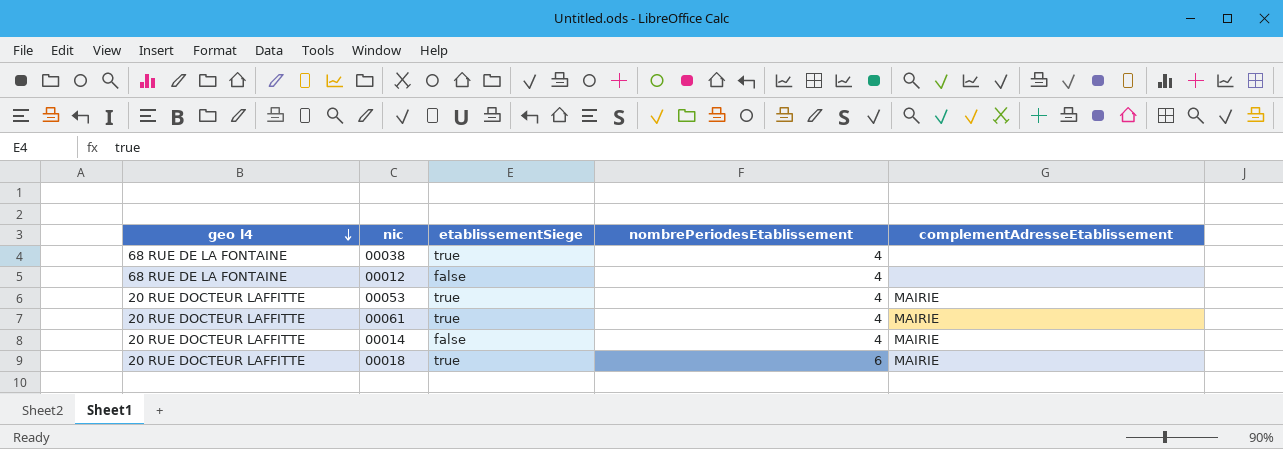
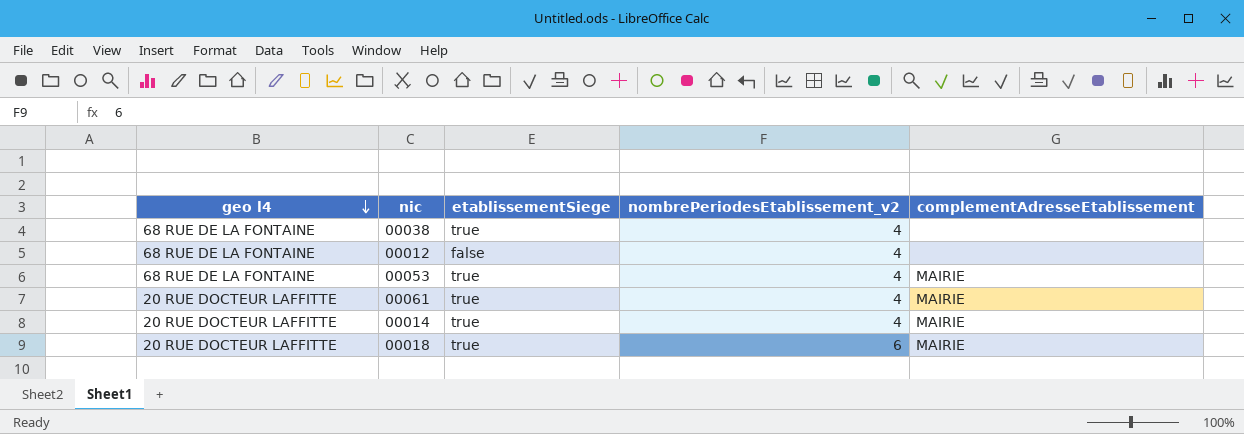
column name: nombrePeriodesEtablissement -> nombrePeriodesEtablissement_v2
00053 | geo l4: 20 RUE DOCTEUR LAFFITTE -> 68 RUE DE LA FONTAINE
00014 | etablissementSiege: false -> true

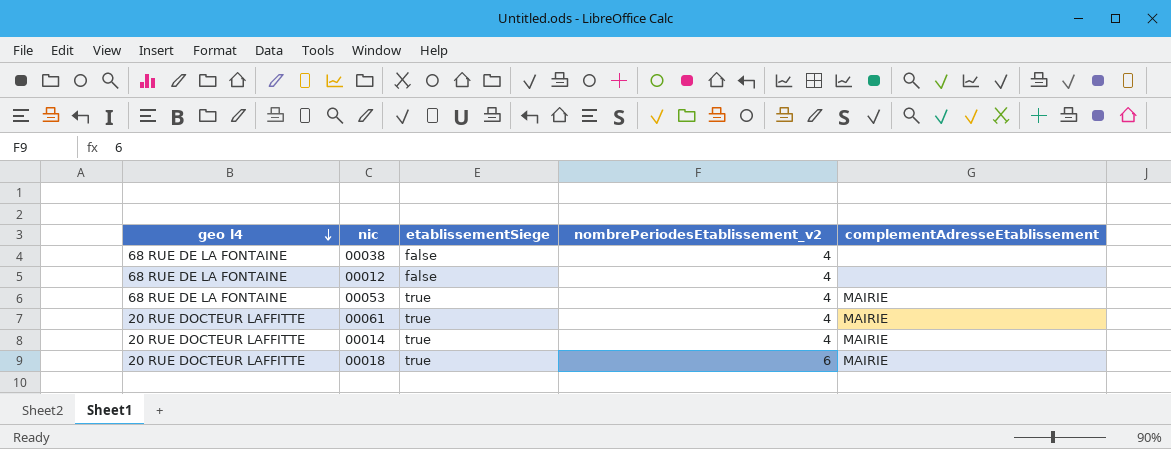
00038 | etablissementSiege: true -> false

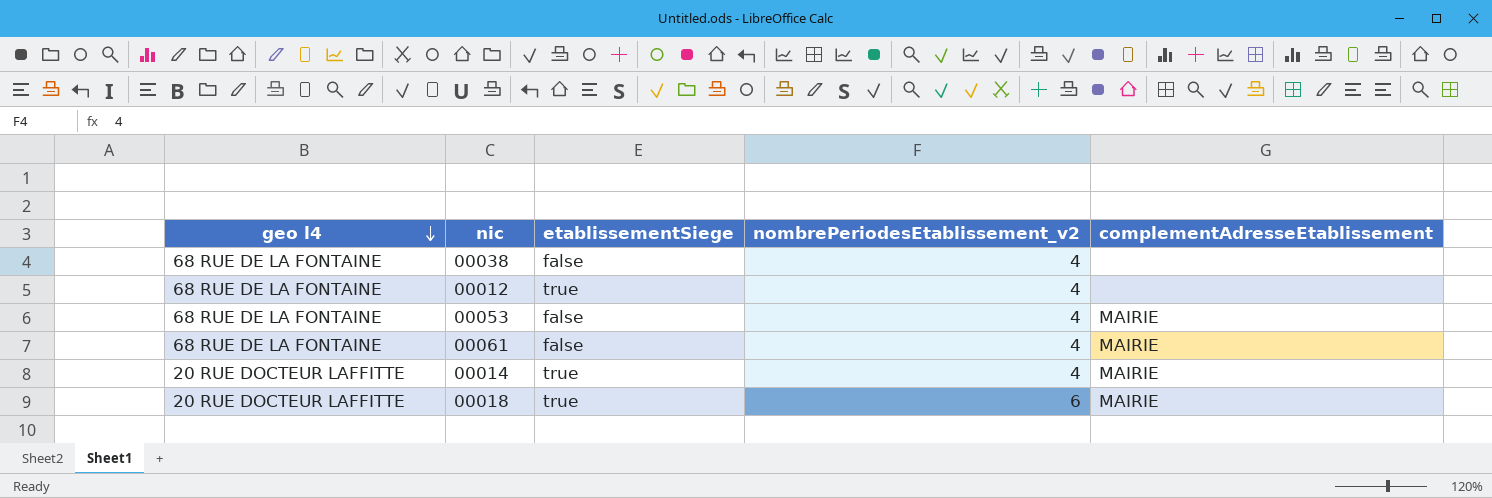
00012 | etablissementSiege: false -> true
00053 | etablissementSiege: true -> false
00061 | geo l4: 20 RUE DOCTEUR LAFFITTE -> 68 RUE DE LA FONTAINE
00061 | etablissementSiege: true -> false

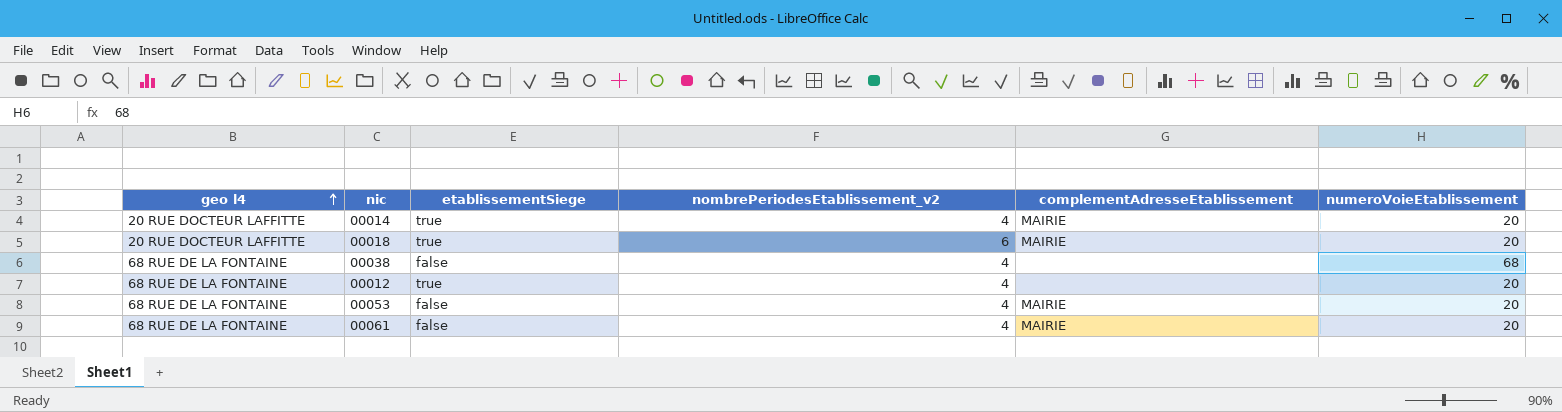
row order: geo l4 descending -> geo l4 ascending
column numeroVoieEtablissement | position: none -> 6

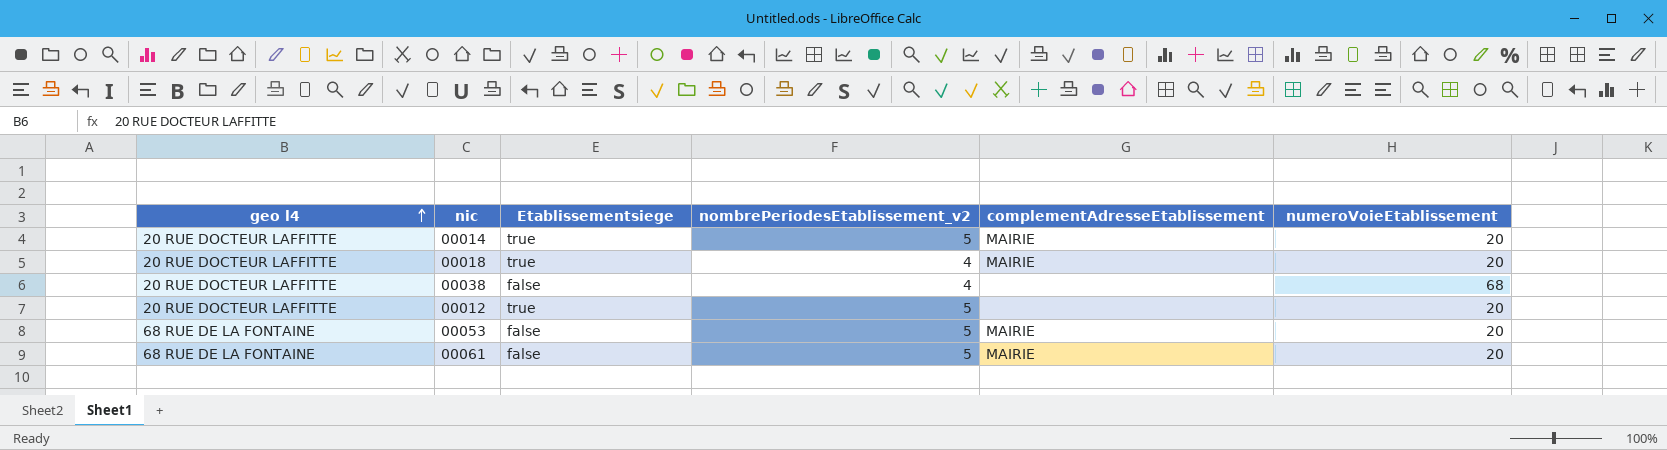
column name: etablissementSiege -> Etablissementsiege
00014 | nombrePeriodesEtablissement_v2: 4 -> 5
00018 | nombrePeriodesEtablissement_v2: 6 -> 4
00038 | geo l4: 68 RUE DE LA FONTAINE -> 20 RUE DOCTEUR LAFFITTE
00012 | geo l4: 68 RUE DE LA FONTAINE -> 20 RUE DOCTEUR LAFFITTE
00012 | nombrePeriodesEtablissement_v2: 4 -> 5
00053 | nombrePeriodesEtablissement_v2: 4 -> 5
00061 | nombrePeriodesEtablissement_v2: 4 -> 5

